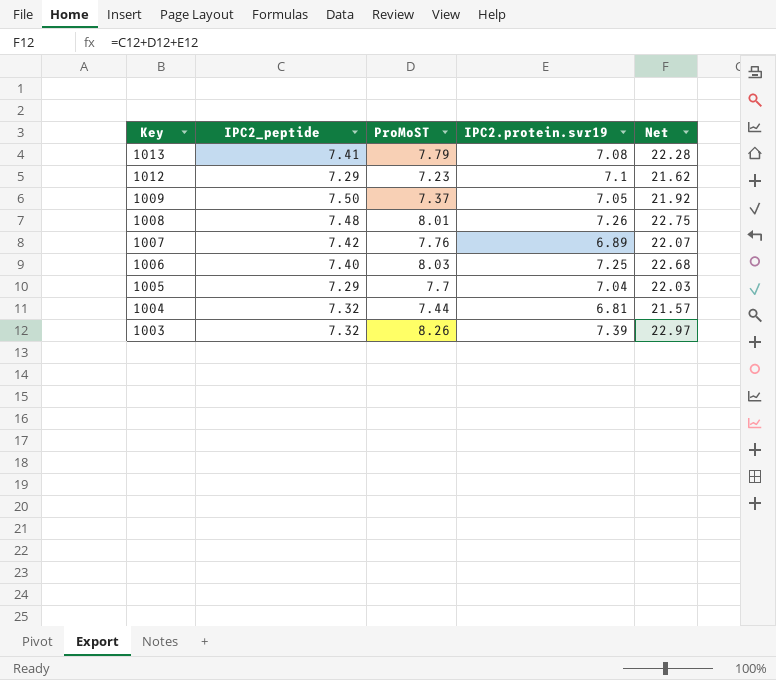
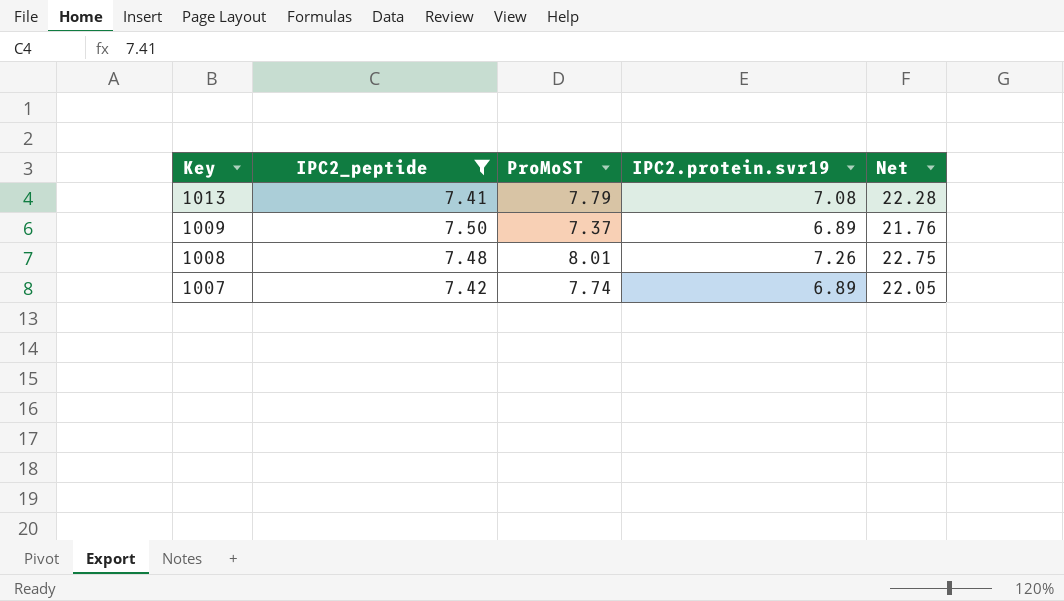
filter: none -> IPC2_peptide >= 7.41
1009 | IPC2.protein.svr19: 7.05 -> 6.89
1009 | Net: 21.92 -> 21.76
1007 | ProMoST: 7.76 -> 7.74
1007 | Net: 22.07 -> 22.05

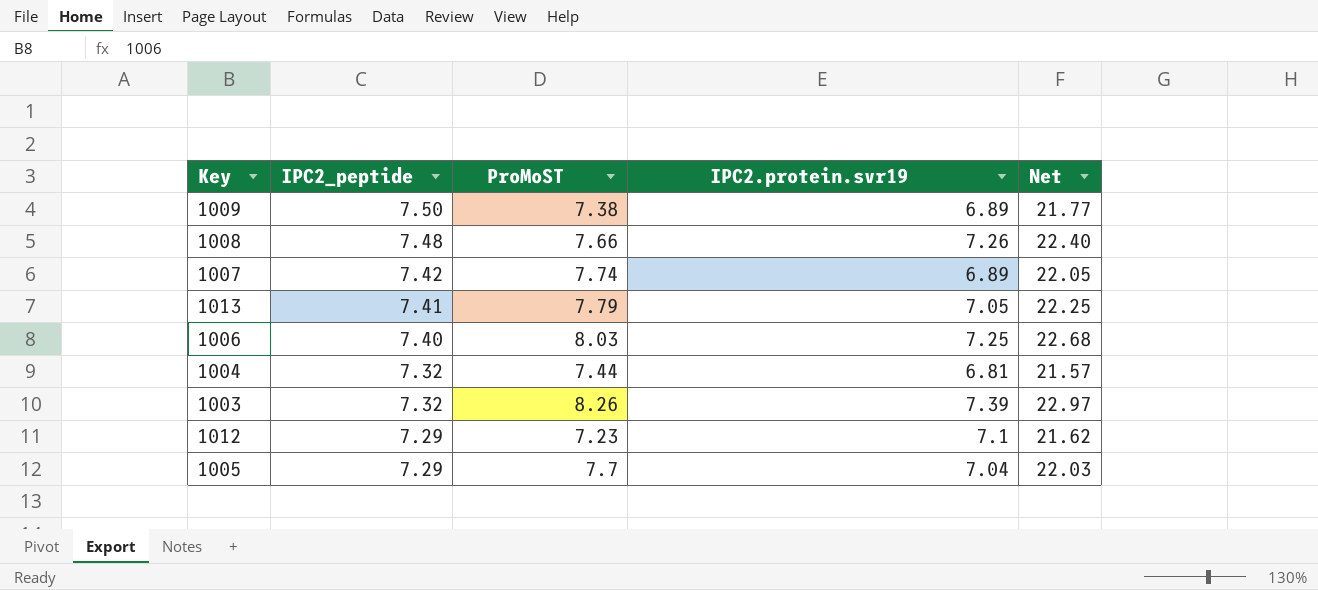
filter: IPC2_peptide >= 7.41 -> none
row order: Key descending -> IPC2_peptide descending
1009 | ProMoST: 7.37 -> 7.38
1009 | Net: 21.76 -> 21.77
1008 | ProMoST: 8.01 -> 7.66
1008 | Net: 22.75 -> 22.40
1013 | IPC2.protein.svr19: 7.08 -> 7.05
1013 | Net: 22.28 -> 22.25

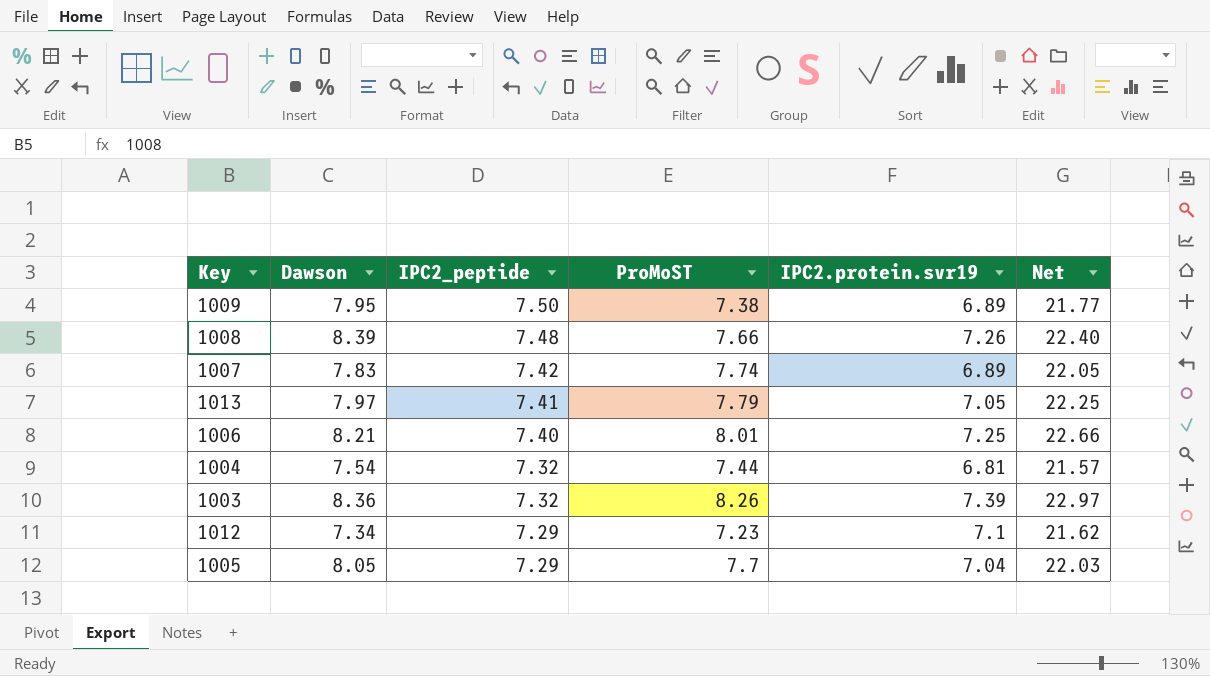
column Dawson | position: none -> 2
1006 | ProMoST: 8.03 -> 8.01
1006 | Net: 22.68 -> 22.66

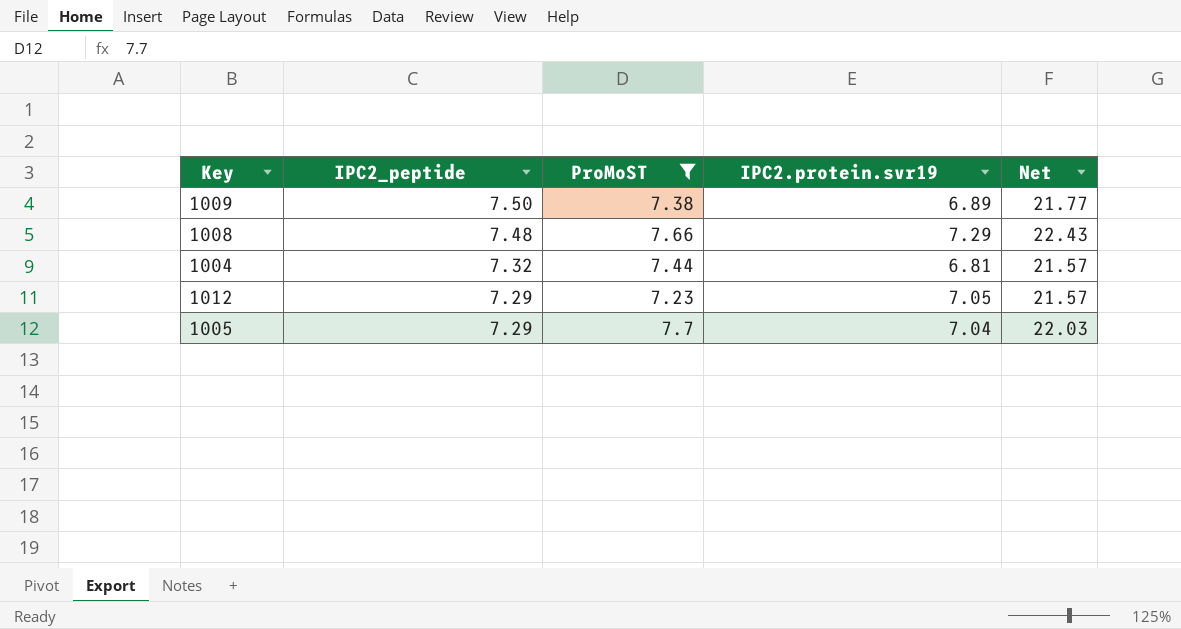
filter: none -> ProMoST <= 7.7
column Dawson | position: 2 -> none
1008 | IPC2.protein.svr19: 7.26 -> 7.29
1008 | Net: 22.40 -> 22.43
1012 | IPC2.protein.svr19: 7.1 -> 7.05
1012 | Net: 21.62 -> 21.57

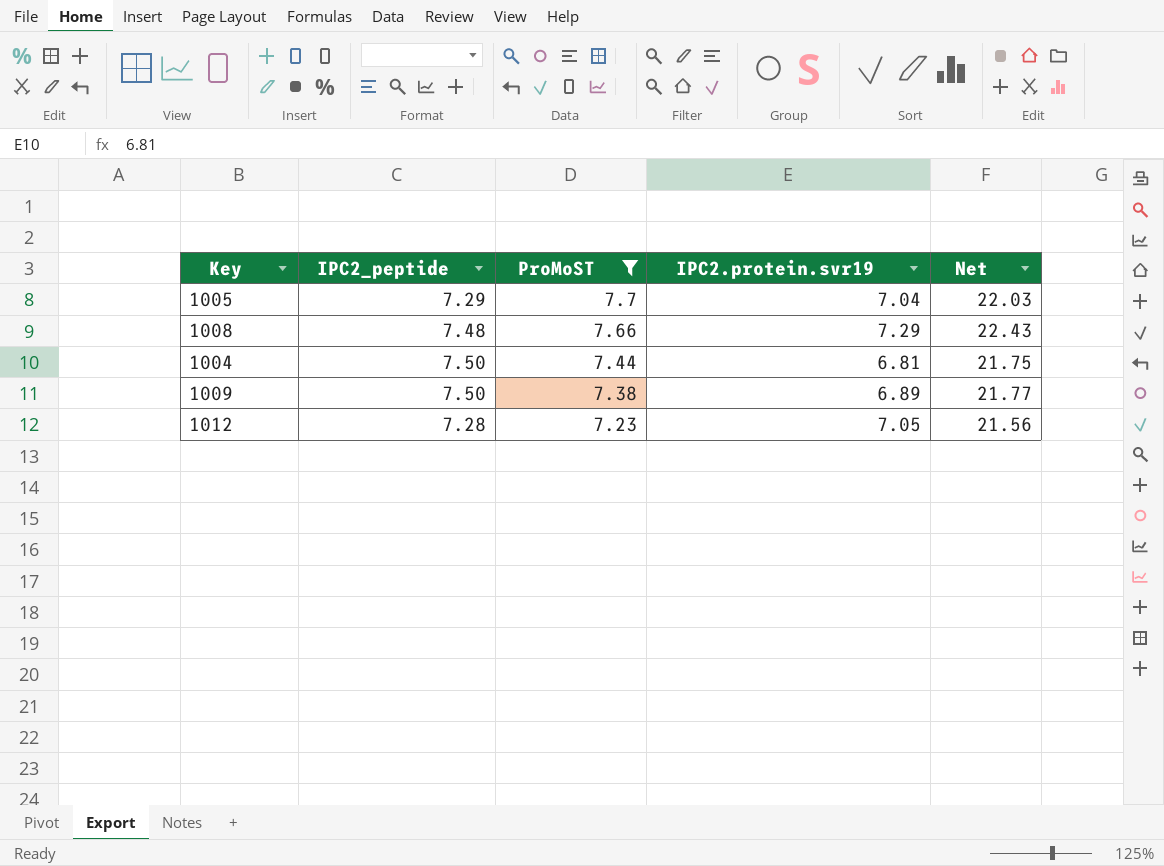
row order: IPC2_peptide descending -> ProMoST descending
1004 | IPC2_peptide: 7.32 -> 7.50
1004 | Net: 21.57 -> 21.75
1012 | IPC2_peptide: 7.29 -> 7.28
1012 | Net: 21.57 -> 21.56

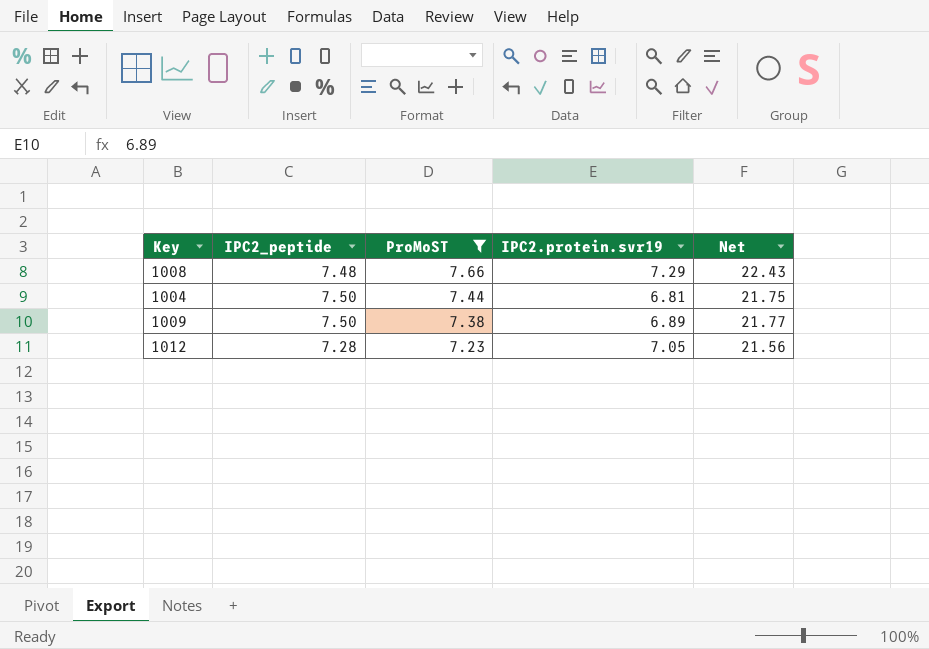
row 1005: 7.29 | 7.7 | 7.04 | 22.03 -> none

